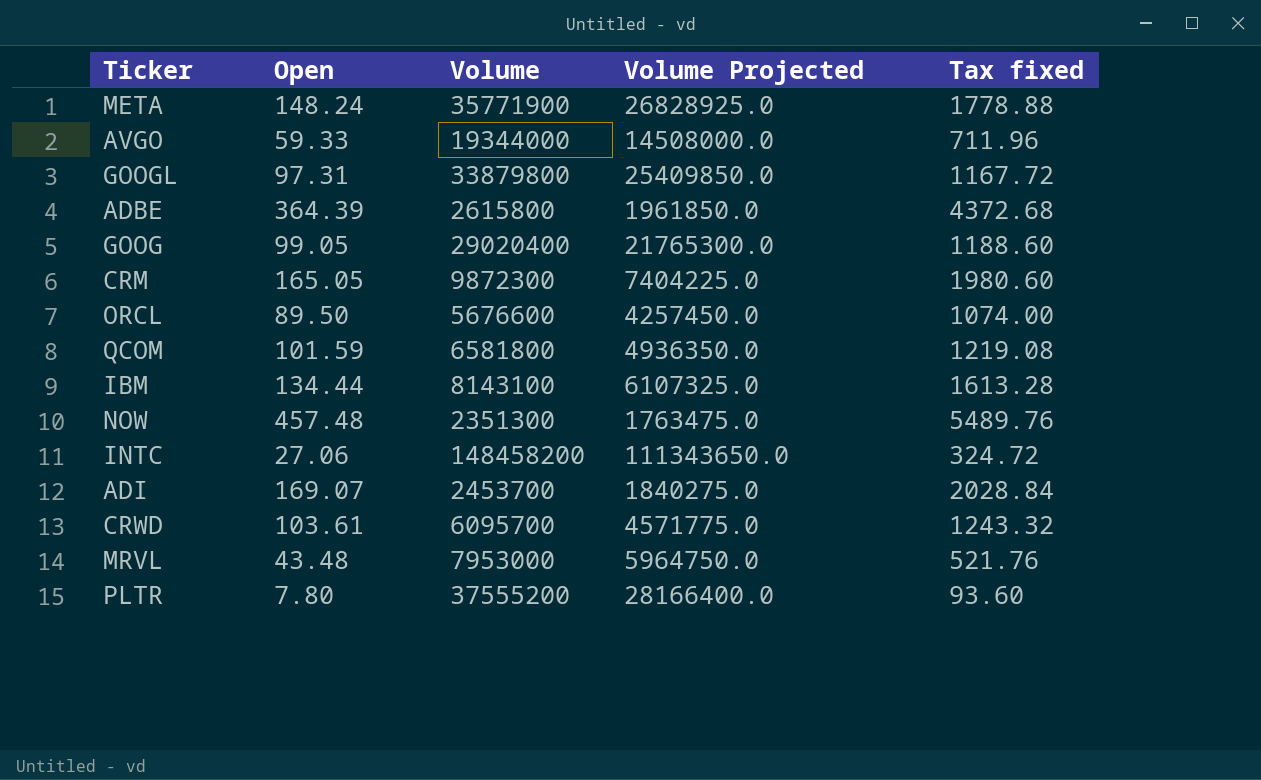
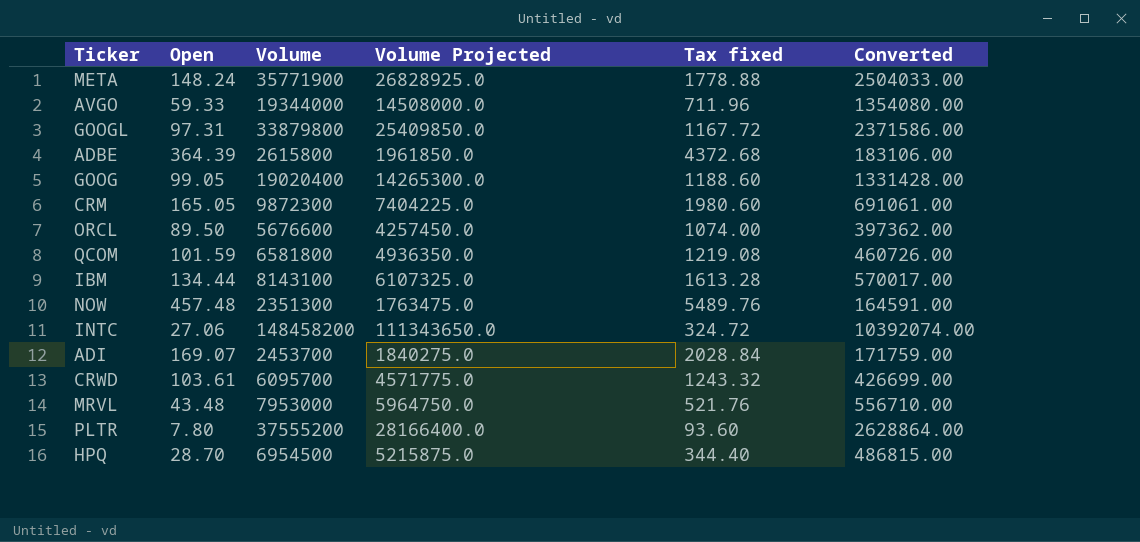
column Converted | formula: none -> [Volume] * 0.07
GOOG | Volume: 29020400 -> 19020400
GOOG | Volume Projected: 21765300.0 -> 14265300.0
row HPQ: none -> 28.70 | 6954500 | 5215875.0 | 344.40 | 486815.00

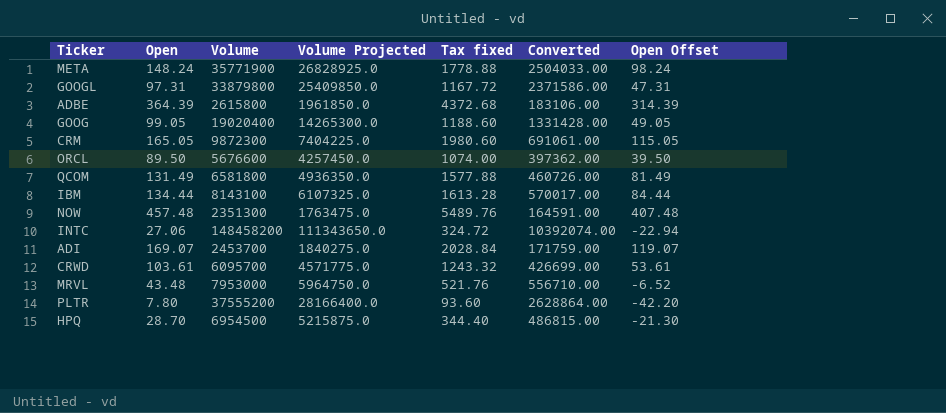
column Open Offset | formula: none -> [Open] - 50
row AVGO: 59.33 | 19344000 | 14508000.0 | 711.96 | 1354080.00 -> none
QCOM | Open: 101.59 -> 131.49
QCOM | Tax fixed: 1219.08 -> 1577.88

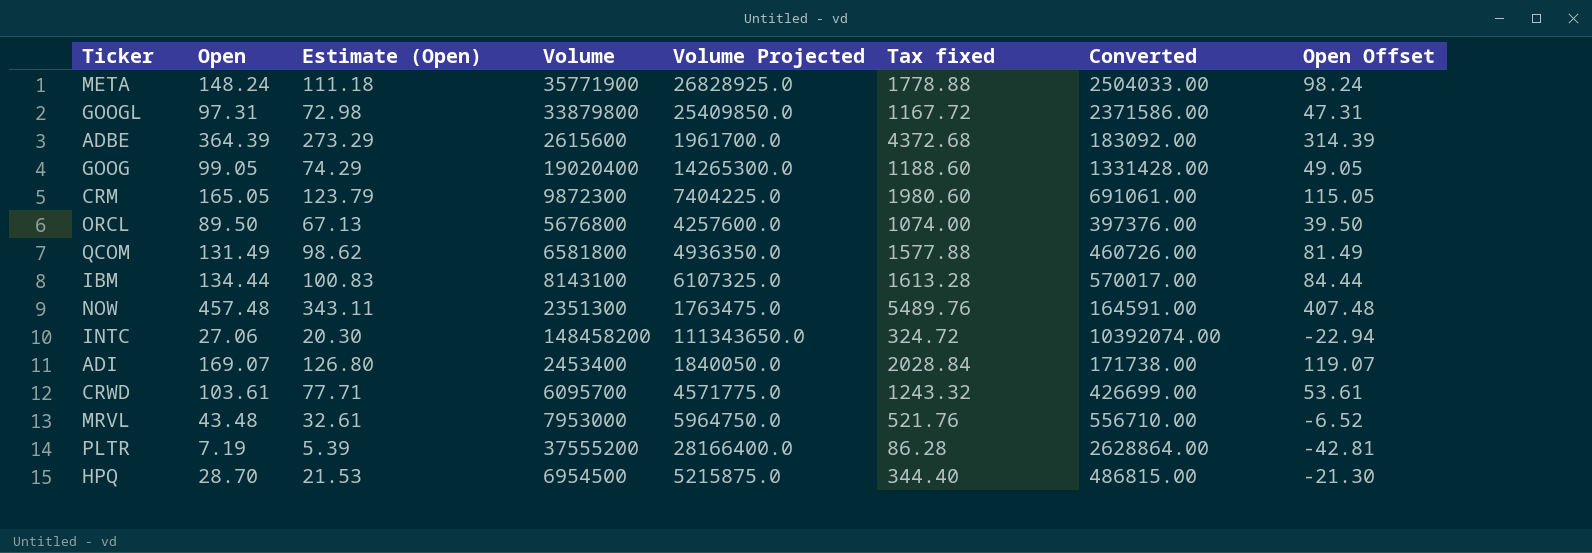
column Estimate (Open) | formula: none -> [Open] * 0.75
ADBE | Volume: 2615800 -> 2615600
ADBE | Volume Projected: 1961850.0 -> 1961700.0
ADBE | Converted: 183106.00 -> 183092.00
ORCL | Volume: 5676600 -> 5676800
ORCL | Volume Projected: 4257450.0 -> 4257600.0
ORCL | Converted: 397362.00 -> 397376.00
ADI | Volume: 2453700 -> 2453400
ADI | Volume Projected: 1840275.0 -> 1840050.0
ADI | Converted: 171759.00 -> 171738.00
PLTR | Open: 7.80 -> 7.19
PLTR | Tax fixed: 93.60 -> 86.28
PLTR | Open Offset: -42.20 -> -42.81

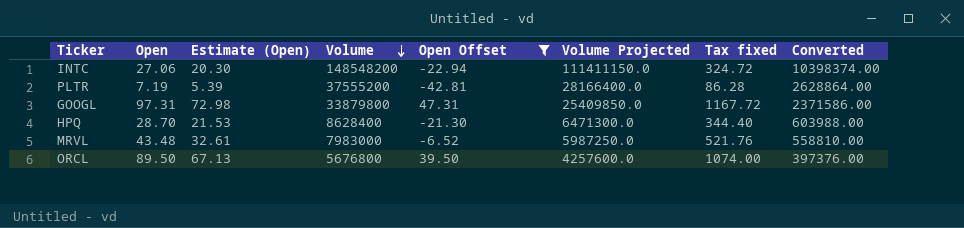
filter: none -> Open Offset <= 47.31
row order: none -> Volume descending
column Open Offset | position: 8 -> 5
INTC | Volume: 148458200 -> 148548200
INTC | Volume Projected: 111343650.0 -> 111411150.0
INTC | Converted: 10392074.00 -> 10398374.00
HPQ | Volume: 6954500 -> 8628400
HPQ | Volume Projected: 5215875.0 -> 6471300.0
HPQ | Converted: 486815.00 -> 603988.00
MRVL | Volume: 7953000 -> 7983000
MRVL | Volume Projected: 5964750.0 -> 5987250.0
MRVL | Converted: 556710.00 -> 558810.00

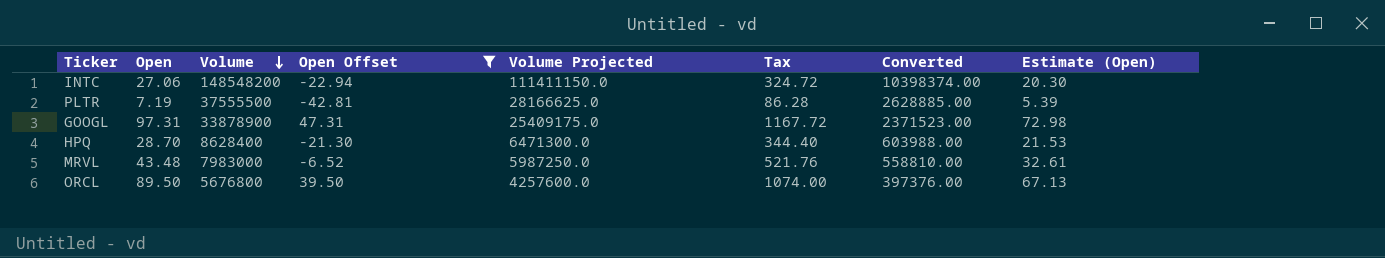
column name: Tax fixed -> Tax
column Estimate (Open) | position: 3 -> 8
PLTR | Volume: 37555200 -> 37555500
PLTR | Volume Projected: 28166400.0 -> 28166625.0
PLTR | Converted: 2628864.00 -> 2628885.00
GOOGL | Volume: 33879800 -> 33878900
GOOGL | Volume Projected: 25409850.0 -> 25409175.0
GOOGL | Converted: 2371586.00 -> 2371523.00

